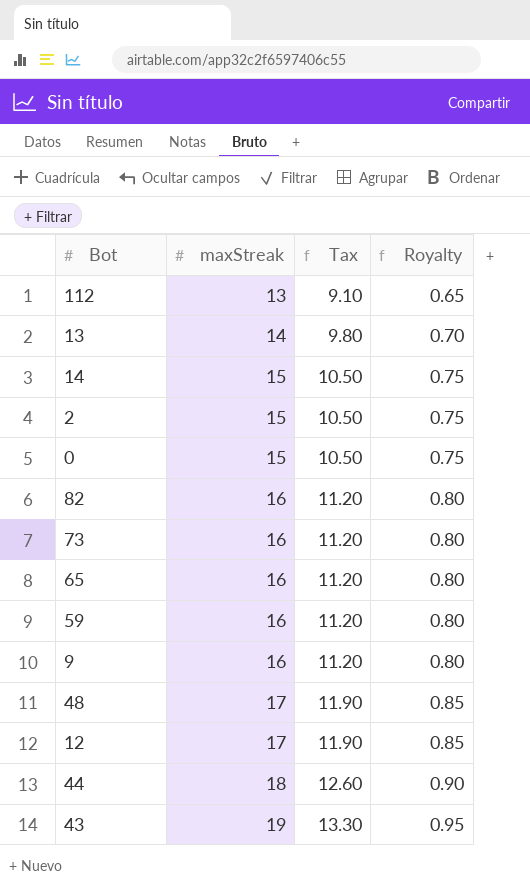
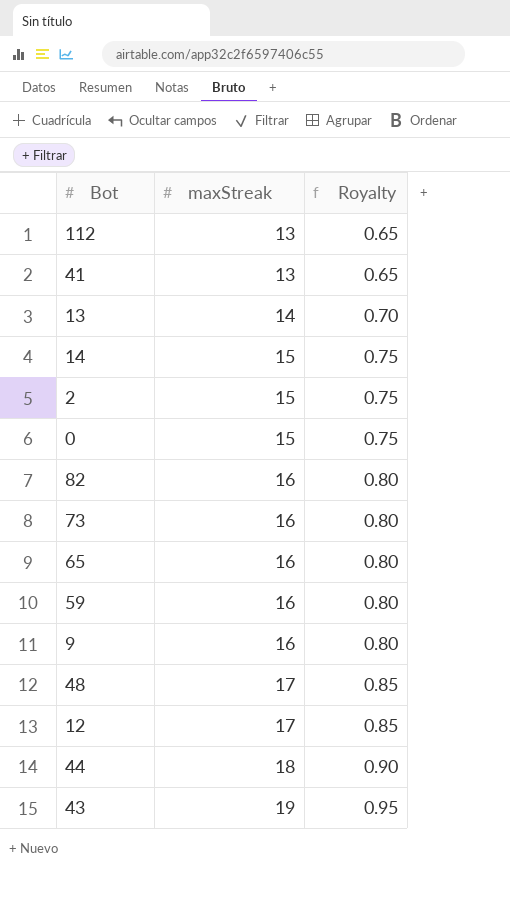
column Tax | formula: [maxStreak] * 0.7 -> none
row 41: none -> 13 | 0.65

